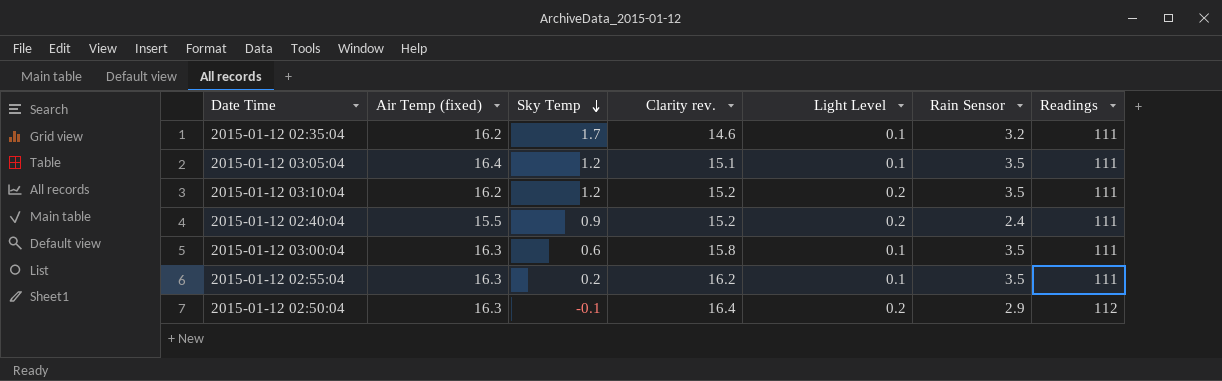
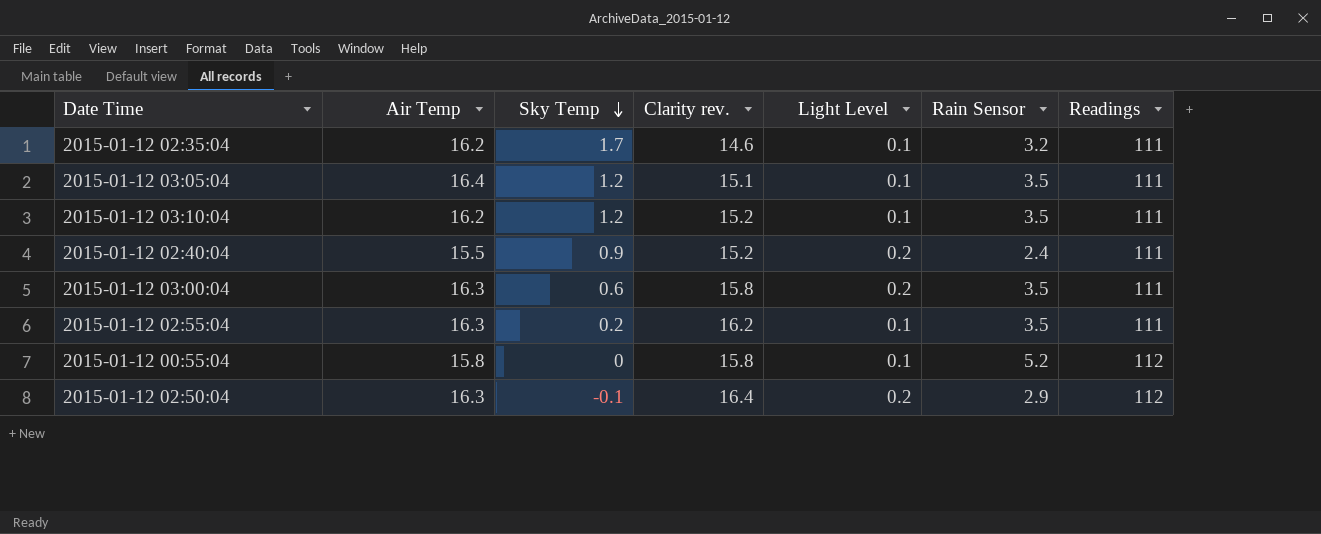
column name: Air Temp (fixed) -> Air Temp
2015-01-12 03:10:04 | Light Level: 0.2 -> 0.1
2015-01-12 03:00:04 | Light Level: 0.1 -> 0.2
row 2015-01-12 00:55:04: none -> 15.8 | 0 | 15.8 | 0.1 | 5.2 | 112

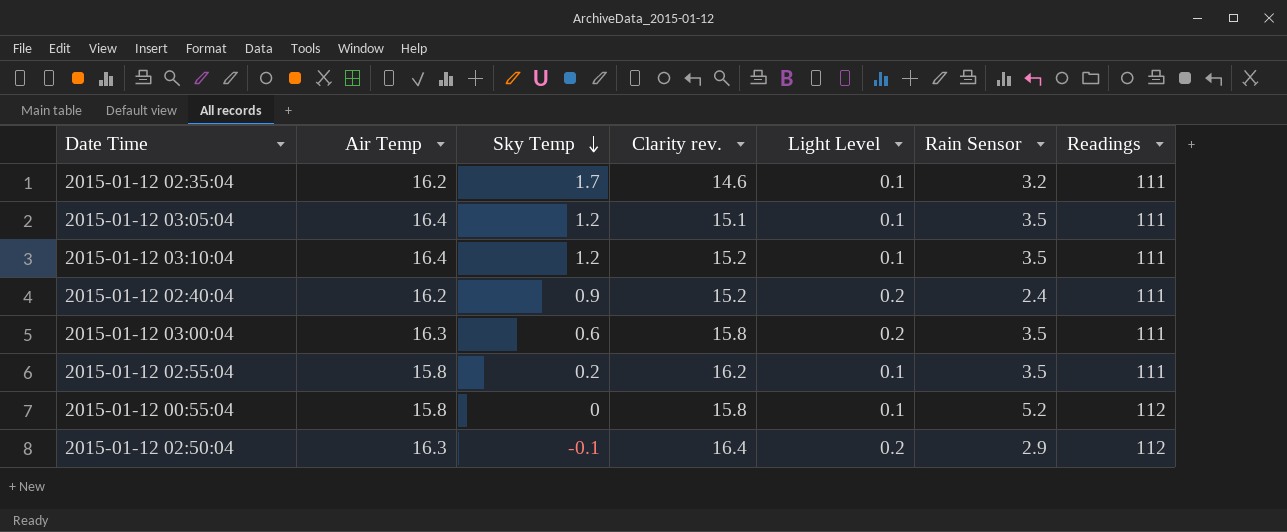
2015-01-12 03:10:04 | Air Temp: 16.2 -> 16.4
2015-01-12 02:40:04 | Air Temp: 15.5 -> 16.2
2015-01-12 02:55:04 | Air Temp: 16.3 -> 15.8

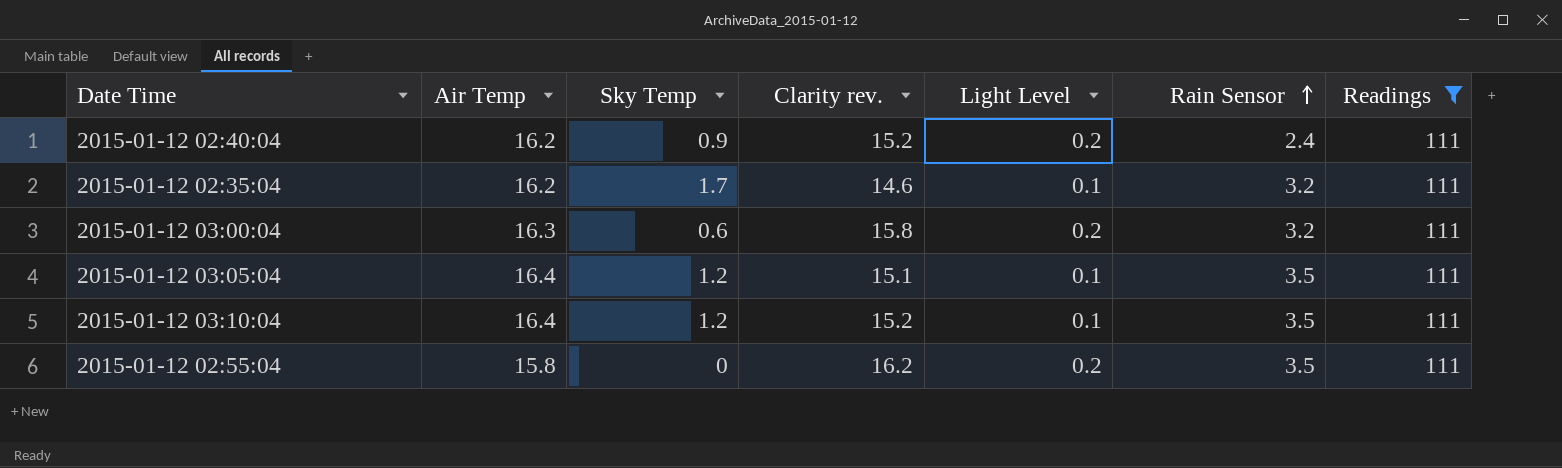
filter: none -> Readings = 111
row order: Sky Temp descending -> Rain Sensor ascending
2015-01-12 03:00:04 | Rain Sensor: 3.5 -> 3.2
2015-01-12 02:55:04 | Sky Temp: 0.2 -> 0
2015-01-12 02:55:04 | Light Level: 0.1 -> 0.2

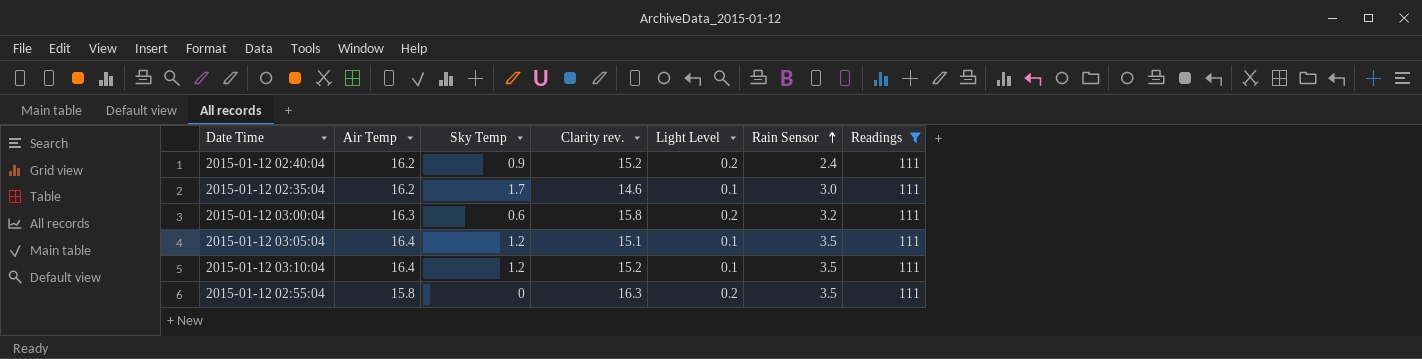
2015-01-12 02:35:04 | Rain Sensor: 3.2 -> 3.0
2015-01-12 02:55:04 | Clarity rev.: 16.2 -> 16.3

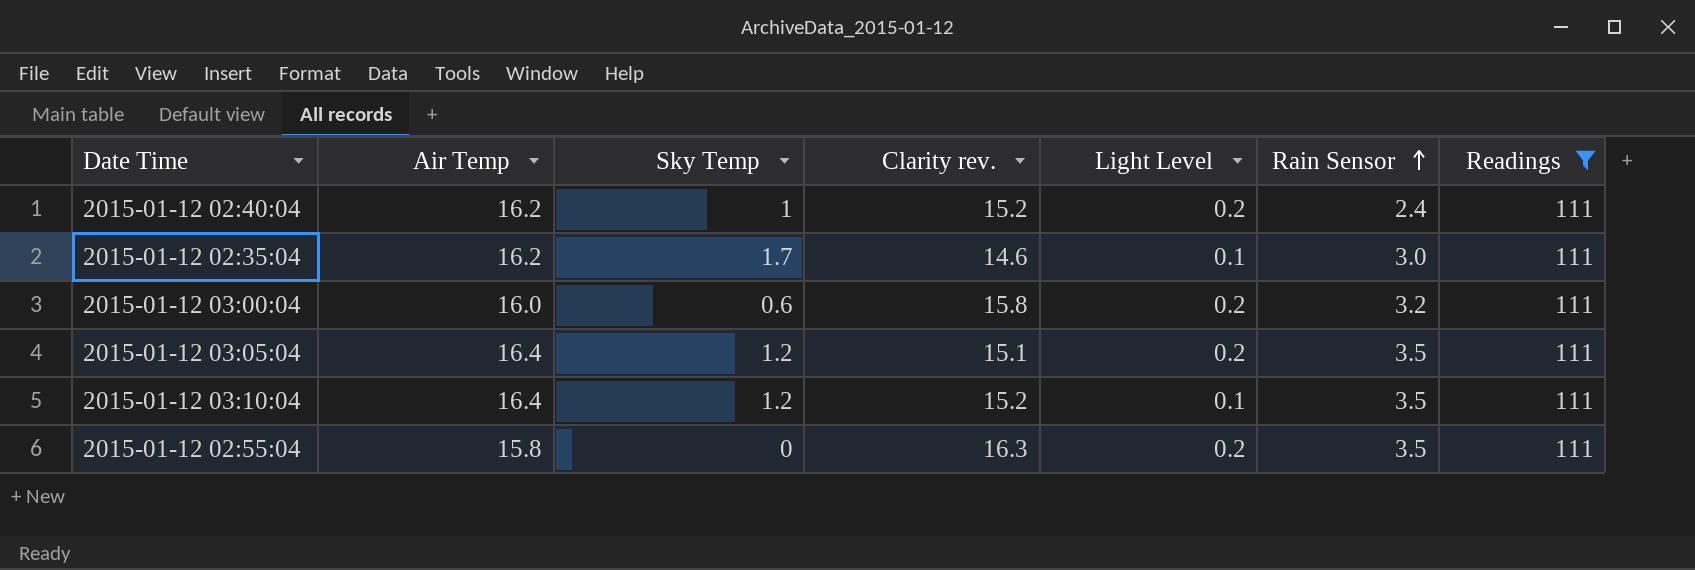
2015-01-12 02:40:04 | Sky Temp: 0.9 -> 1
2015-01-12 03:00:04 | Air Temp: 16.3 -> 16.0
2015-01-12 03:05:04 | Light Level: 0.1 -> 0.2

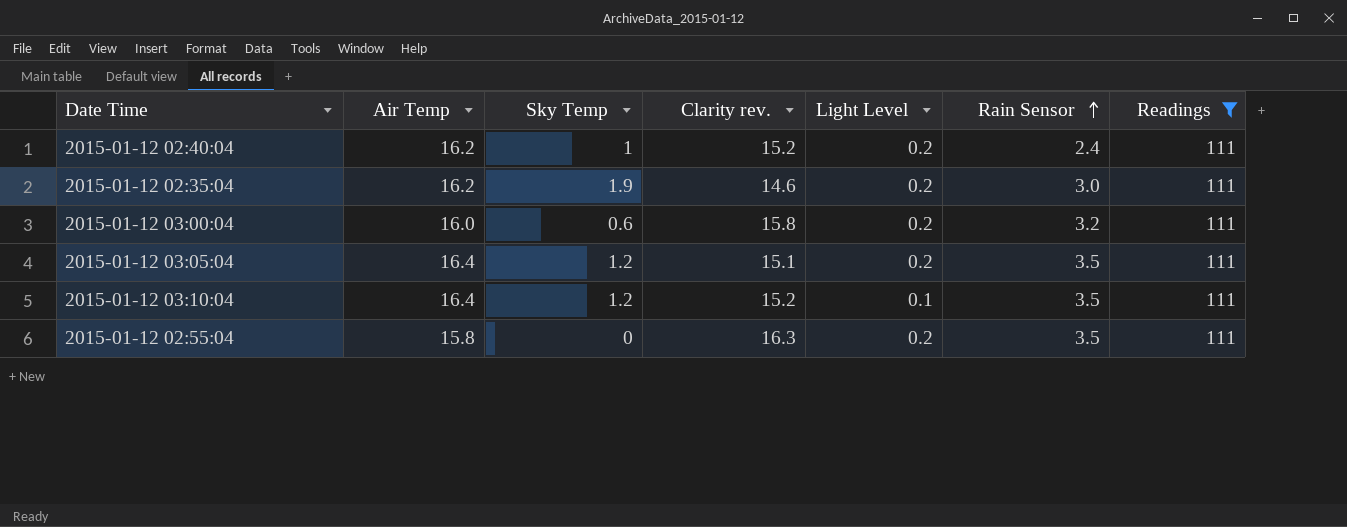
2015-01-12 02:35:04 | Sky Temp: 1.7 -> 1.9
2015-01-12 02:35:04 | Light Level: 0.1 -> 0.2

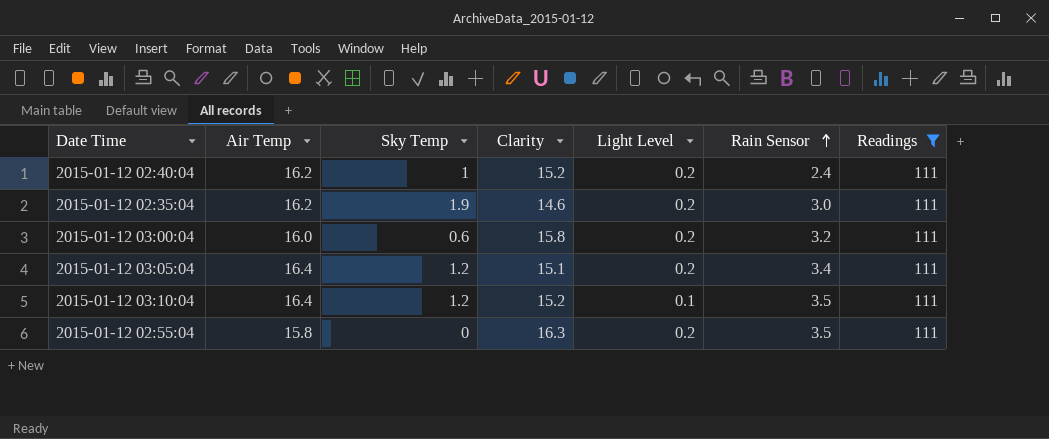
column name: Clarity rev. -> Clarity
2015-01-12 03:05:04 | Rain Sensor: 3.5 -> 3.4

